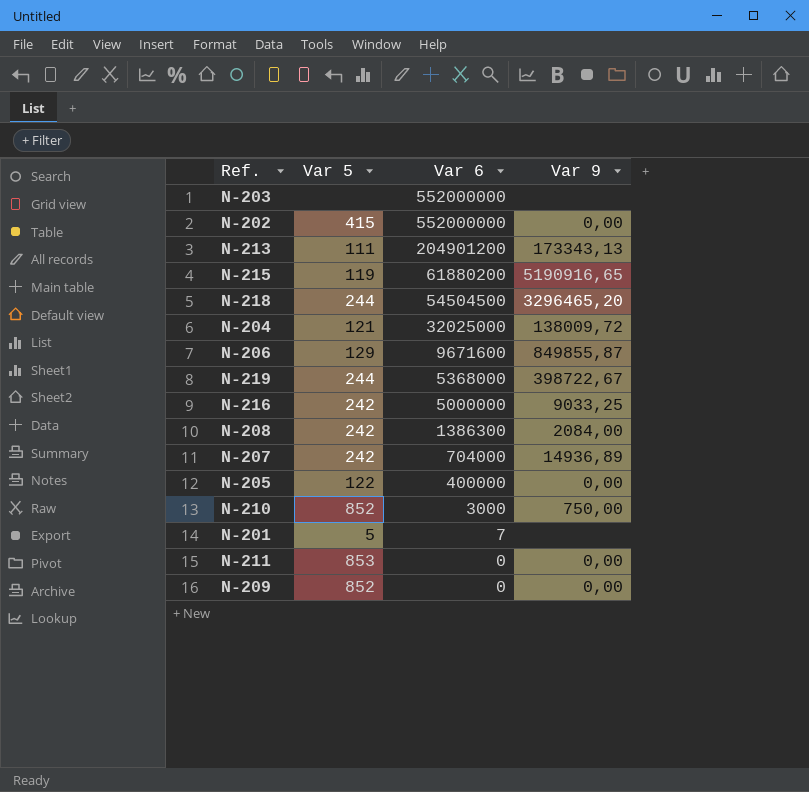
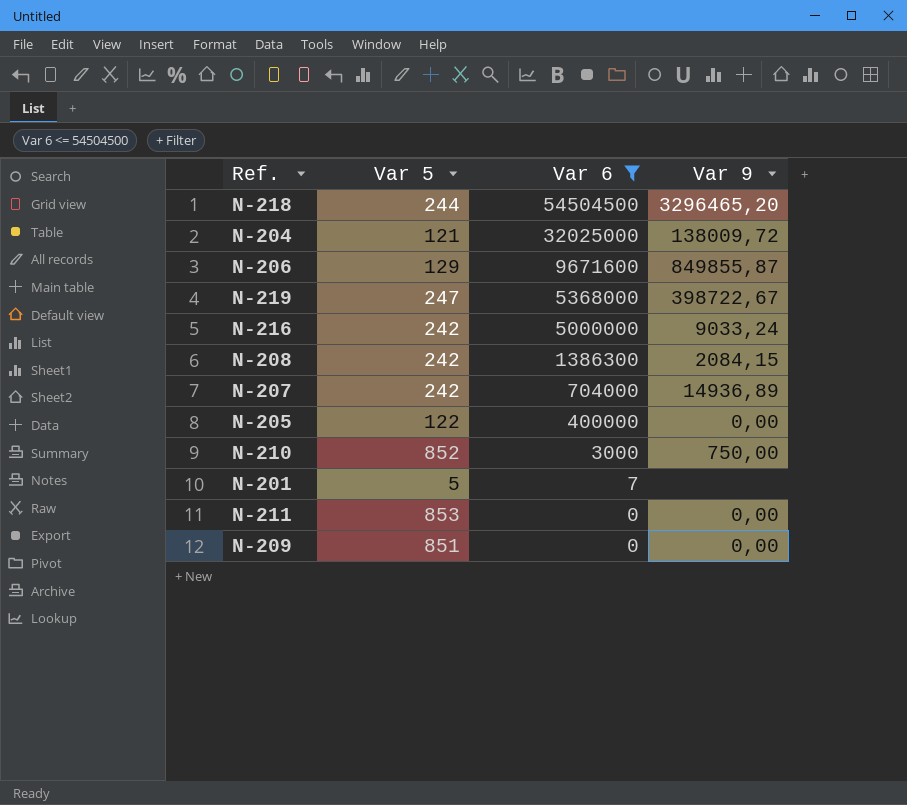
filter: none -> Var 6 <= 54504500
N-219 | Var 5: 244 -> 247
N-216 | Var 9: 9033,25 -> 9033,24
N-208 | Var 9: 2084,00 -> 2084,15
N-209 | Var 5: 852 -> 851

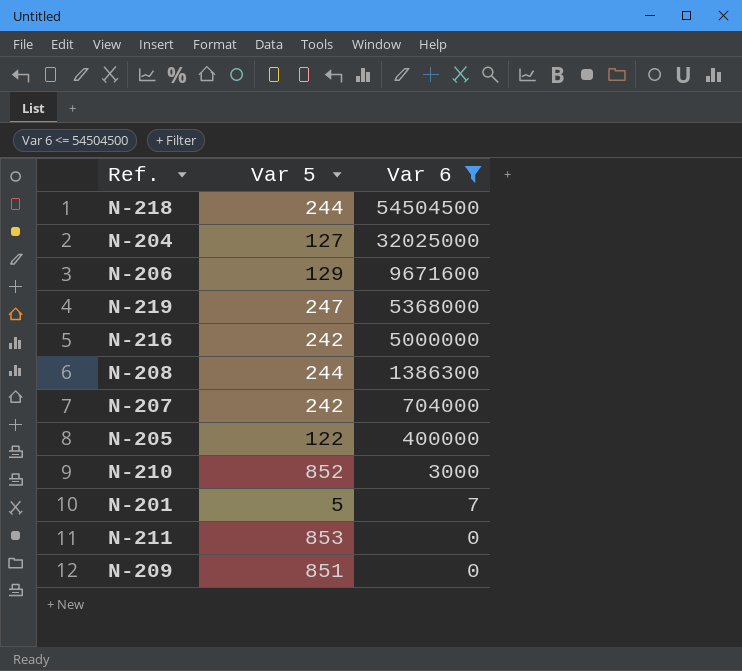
column Var 9 | position: 4 -> none
N-204 | Var 5: 121 -> 127
N-208 | Var 5: 242 -> 244

